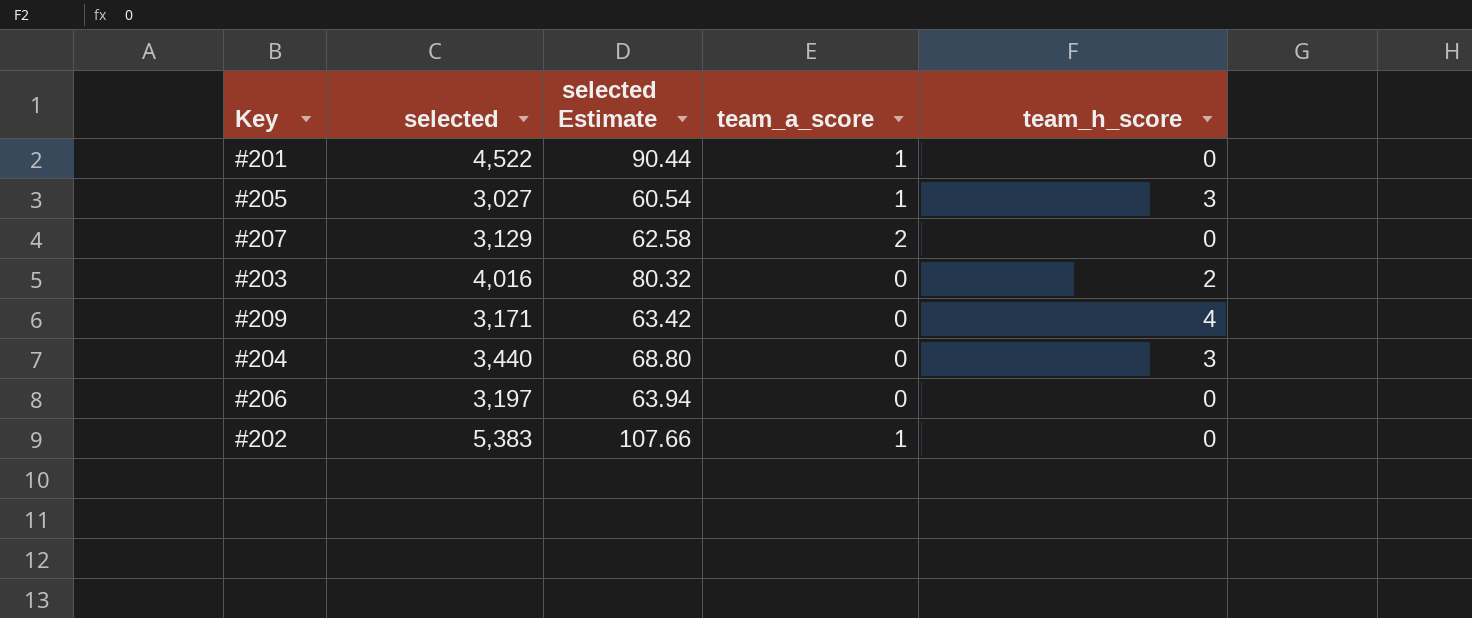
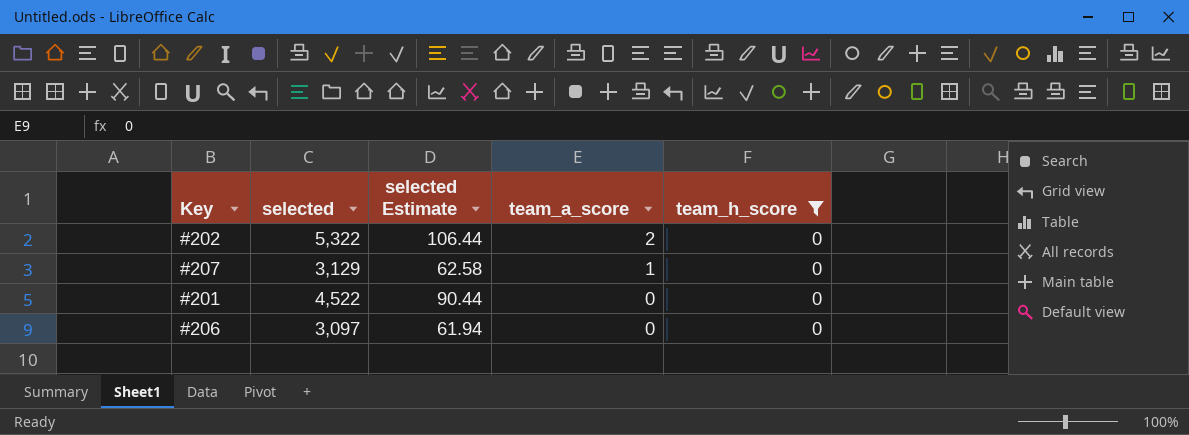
filter: none -> team_h_score = 0
row order: none -> team_a_score descending
#202 | selected: 5,383 -> 5,322
#202 | selected Estimate: 107.66 -> 106.44
#202 | team_a_score: 1 -> 2
#207 | team_a_score: 2 -> 1
#201 | team_a_score: 1 -> 0
#206 | selected: 3,197 -> 3,097
#206 | selected Estimate: 63.94 -> 61.94

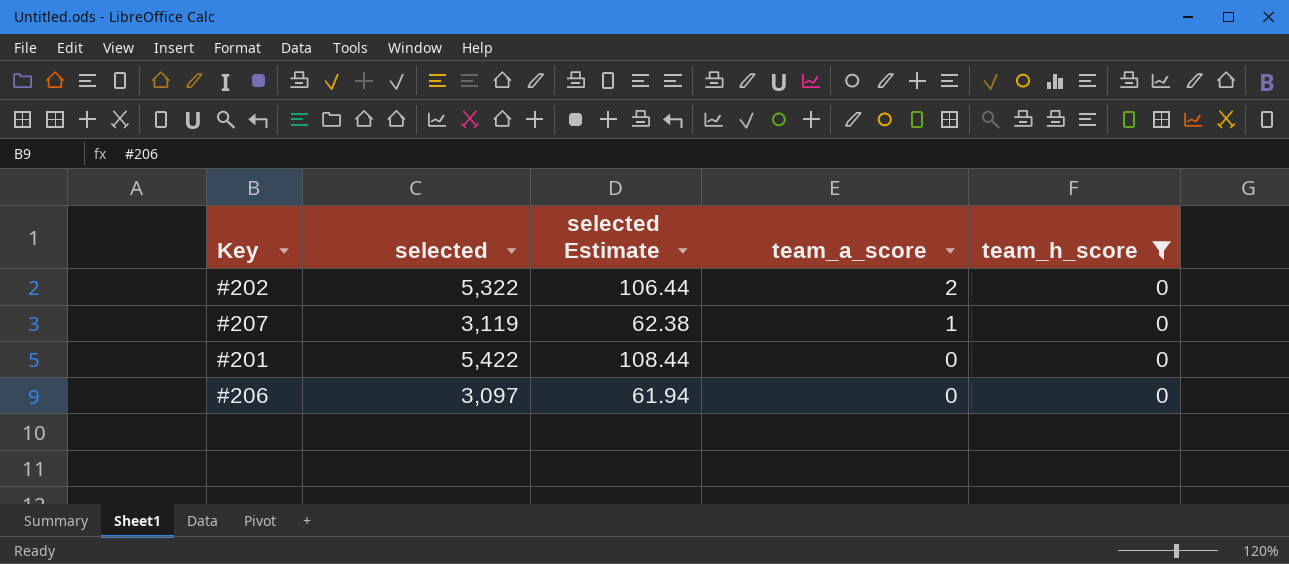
#207 | selected: 3,129 -> 3,119
#207 | selected Estimate: 62.58 -> 62.38
#201 | selected: 4,522 -> 5,422
#201 | selected Estimate: 90.44 -> 108.44

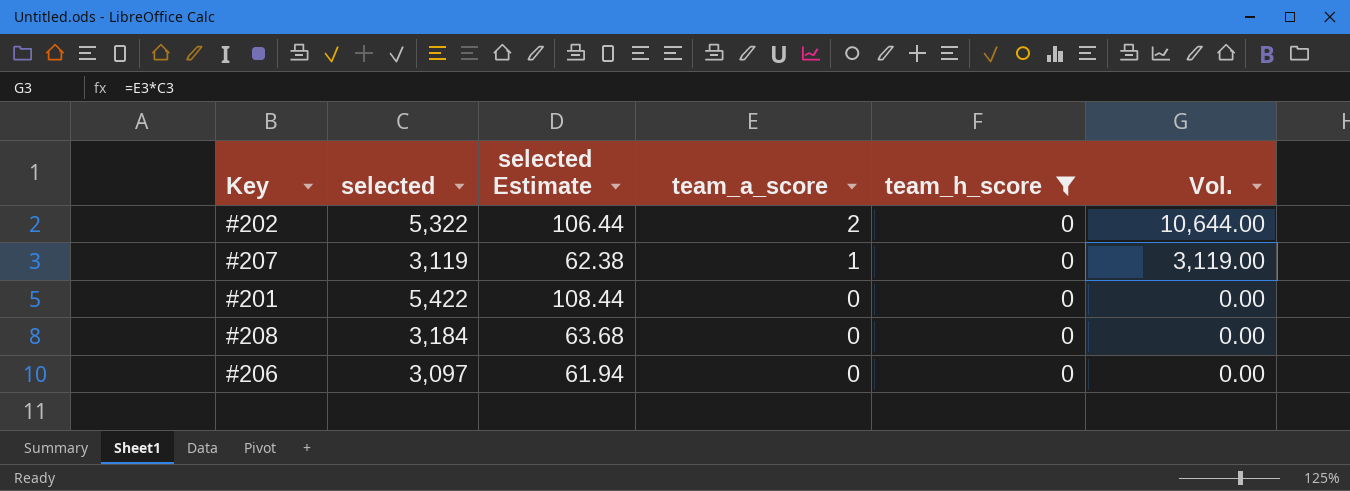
column Vol. | formula: none -> [selected] * [team_a_score]
row #208: none -> 3,184 | 63.68 | 0 | 0 | 0.00

